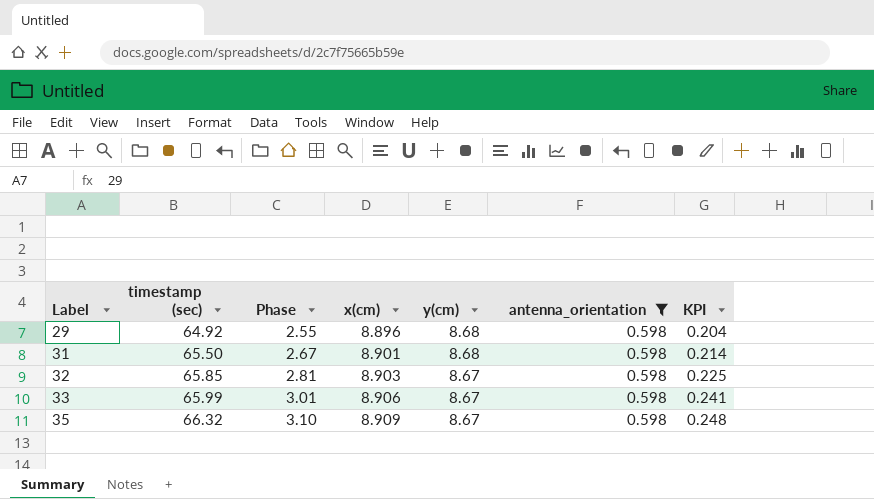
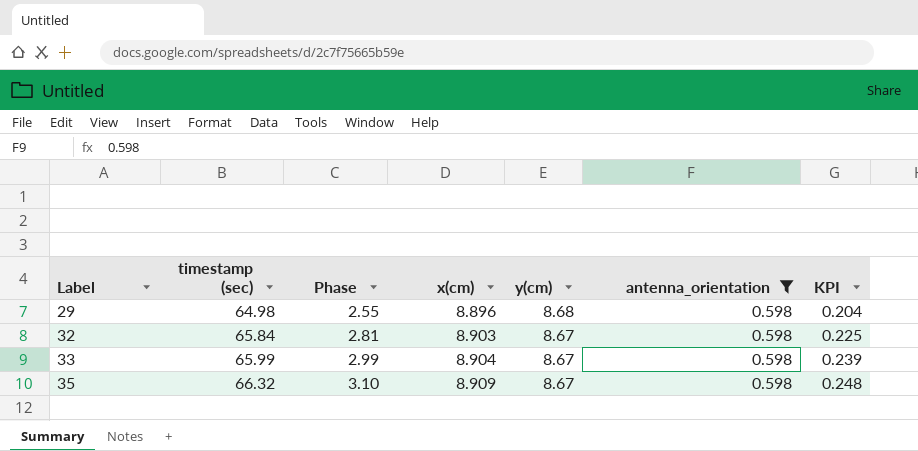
row 31: 65.50 | 2.67 | 8.901 | 8.68 | 0.598 | 0.214 -> none
29 | timestamp (sec): 64.92 -> 64.98
32 | timestamp (sec): 65.85 -> 65.84
33 | Phase: 3.01 -> 2.99
33 | x(cm): 8.906 -> 8.904
33 | KPI: 0.241 -> 0.239

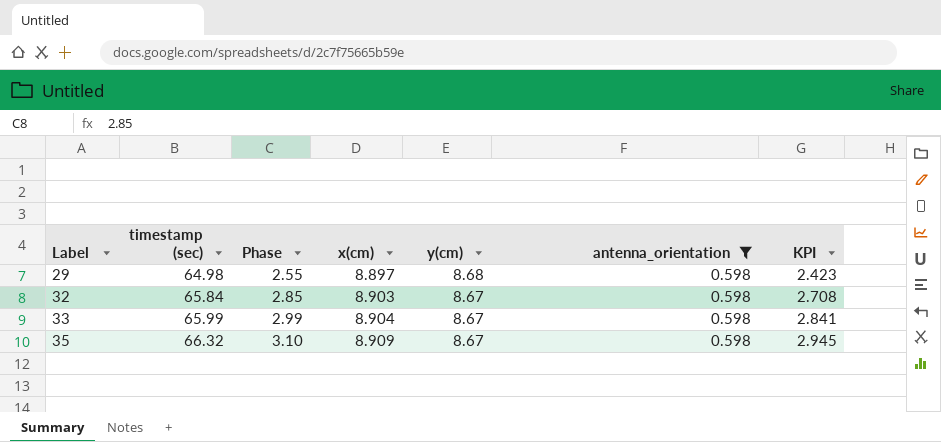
column KPI | formula: [Phase] * 0.08 -> [Phase] * 0.95
29 | x(cm): 8.896 -> 8.897
32 | Phase: 2.81 -> 2.85

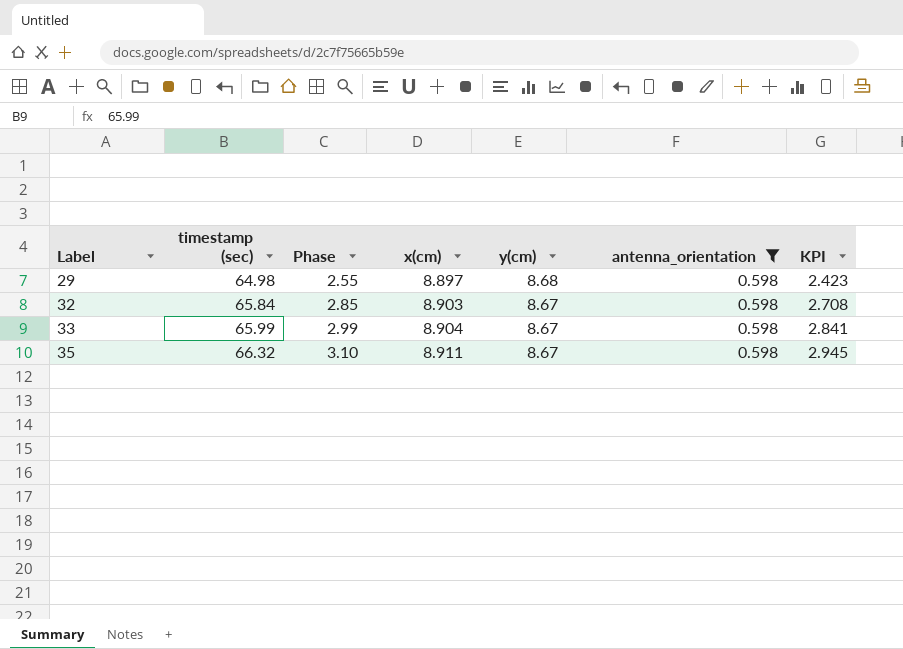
35 | x(cm): 8.909 -> 8.911

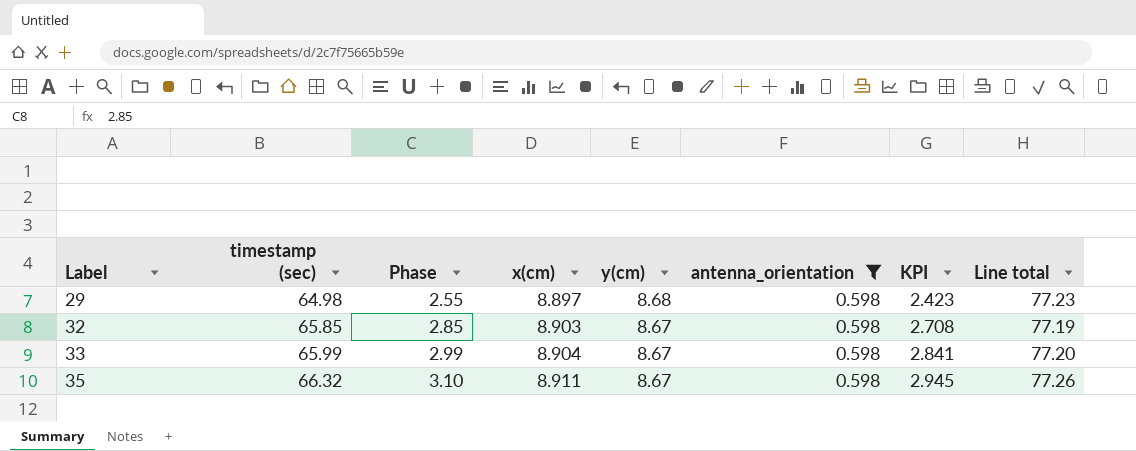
column Line total | formula: none -> [x(cm)] * [y(cm)]
32 | timestamp (sec): 65.84 -> 65.85

